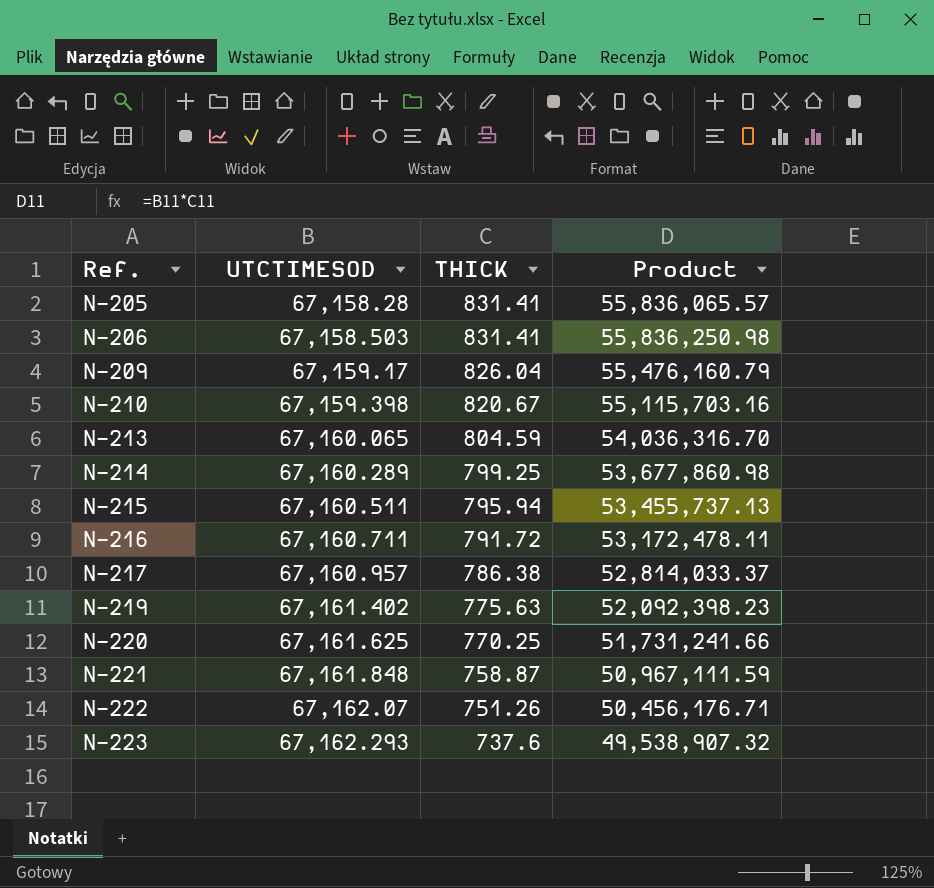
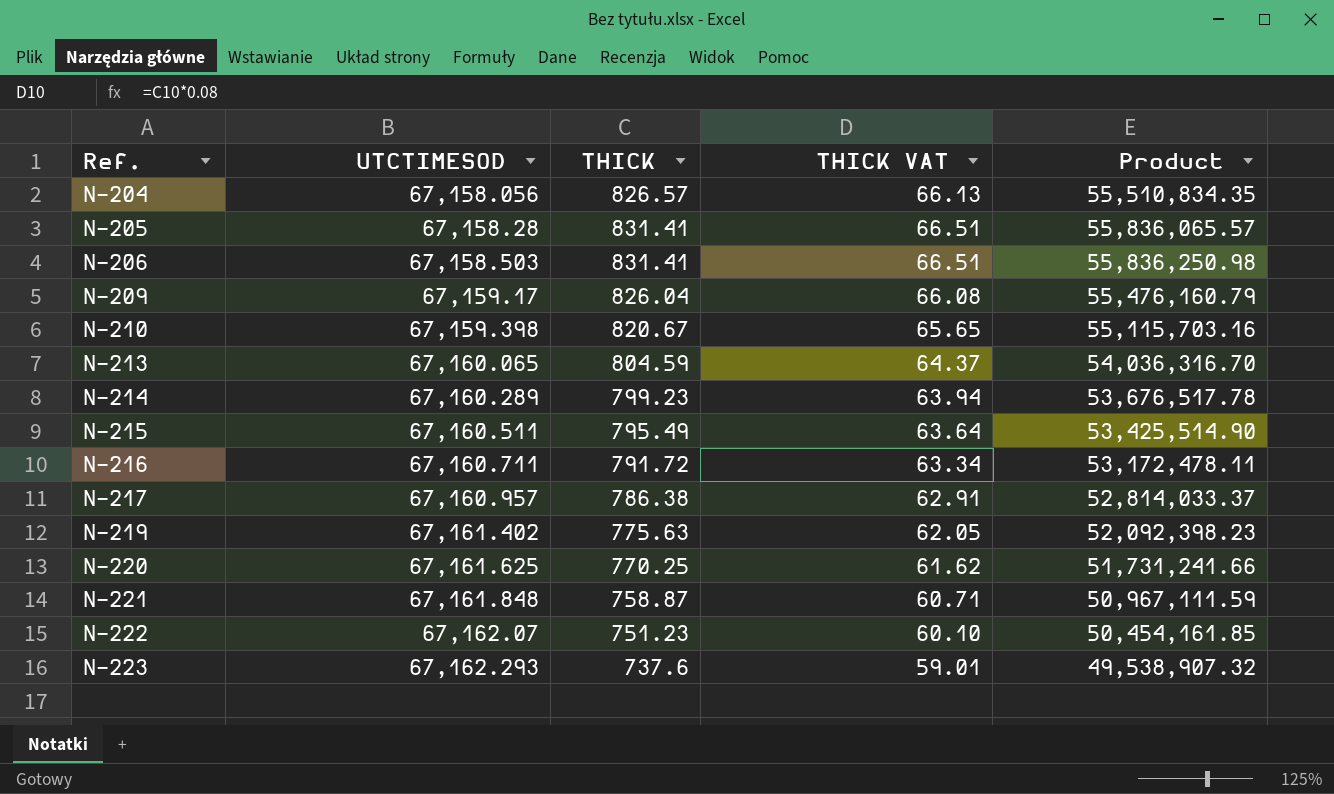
column THICK VAT | formula: none -> [THICK] * 0.08
row N-204: none -> 67,158.056 | 826.57 | 66.13 | 55,510,834.35
N-214 | THICK: 799.25 -> 799.23
N-214 | Product: 53,677,860.98 -> 53,676,517.78
N-215 | THICK: 795.94 -> 795.49
N-215 | Product: 53,455,737.13 -> 53,425,514.90
N-222 | THICK: 751.26 -> 751.23
N-222 | Product: 50,456,176.71 -> 50,454,161.85

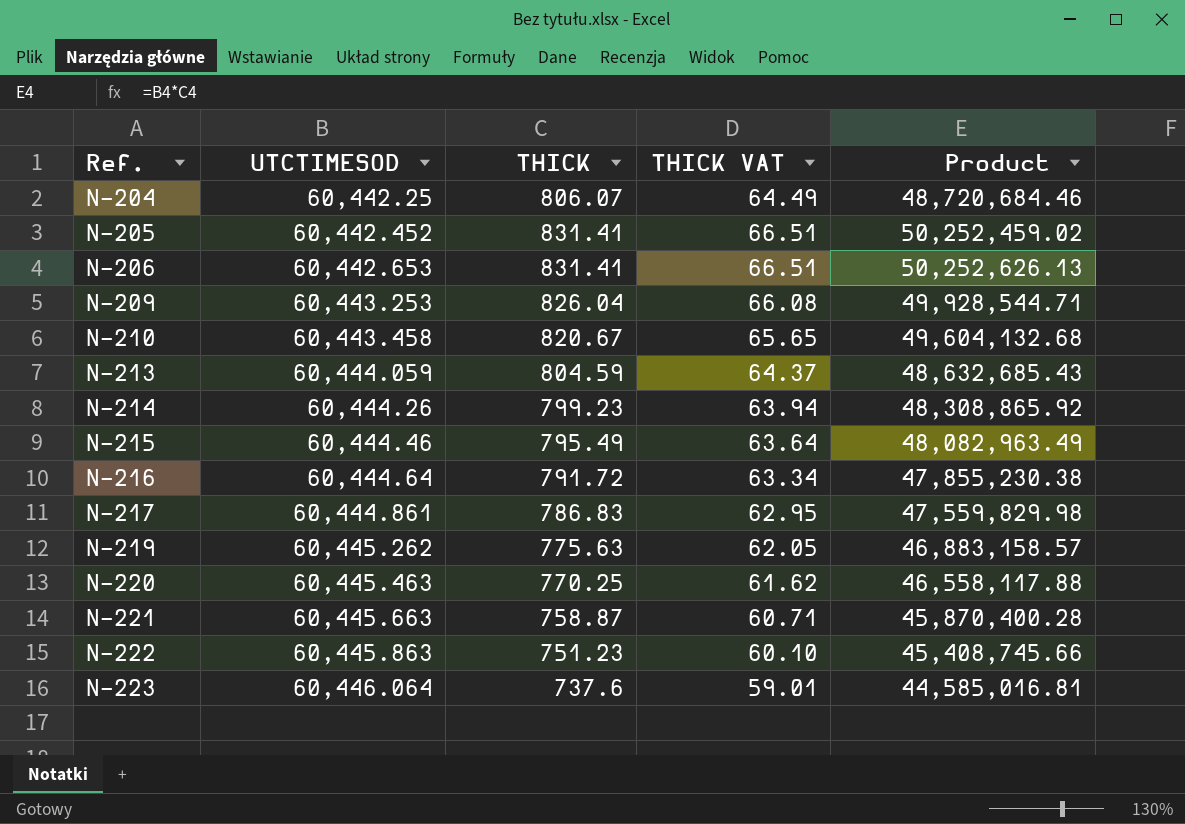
N-204 | UTCTIMESOD: 67,158.056 -> 60,442.25
N-204 | THICK: 826.57 -> 806.07
N-204 | THICK VAT: 66.13 -> 64.49
N-204 | Product: 55,510,834.35 -> 48,720,684.46
N-205 | UTCTIMESOD: 67,158.28 -> 60,442.452
N-205 | Product: 55,836,065.57 -> 50,252,459.02
N-206 | UTCTIMESOD: 67,158.503 -> 60,442.653
N-206 | Product: 55,836,250.98 -> 50,252,626.13
N-209 | UTCTIMESOD: 67,159.17 -> 60,443.253
N-209 | Product: 55,476,160.79 -> 49,928,544.71
N-210 | UTCTIMESOD: 67,159.398 -> 60,443.458
N-210 | Product: 55,115,703.16 -> 49,604,132.68
N-213 | UTCTIMESOD: 67,160.065 -> 60,444.059
N-213 | Product: 54,036,316.70 -> 48,632,685.43
N-214 | UTCTIMESOD: 67,160.289 -> 60,444.26
N-214 | Product: 53,676,517.78 -> 48,308,865.92
N-215 | UTCTIMESOD: 67,160.511 -> 60,444.46
N-215 | Product: 53,425,514.90 -> 48,082,963.49
N-216 | UTCTIMESOD: 67,160.711 -> 60,444.64
N-216 | Product: 53,172,478.11 -> 47,855,230.38
N-217 | UTCTIMESOD: 67,160.957 -> 60,444.861
N-217 | THICK: 786.38 -> 786.83
N-217 | THICK VAT: 62.91 -> 62.95
N-217 | Product: 52,814,033.37 -> 47,559,829.98
N-219 | UTCTIMESOD: 67,161.402 -> 60,445.262
N-219 | Product: 52,092,398.23 -> 46,883,158.57
N-220 | UTCTIMESOD: 67,161.625 -> 60,445.463
N-220 | Product: 51,731,241.66 -> 46,558,117.88
N-221 | UTCTIMESOD: 67,161.848 -> 60,445.663
N-221 | Product: 50,967,111.59 -> 45,870,400.28
N-222 | UTCTIMESOD: 67,162.07 -> 60,445.863
N-222 | Product: 50,454,161.85 -> 45,408,745.66
N-223 | UTCTIMESOD: 67,162.293 -> 60,446.064
N-223 | Product: 49,538,907.32 -> 44,585,016.81

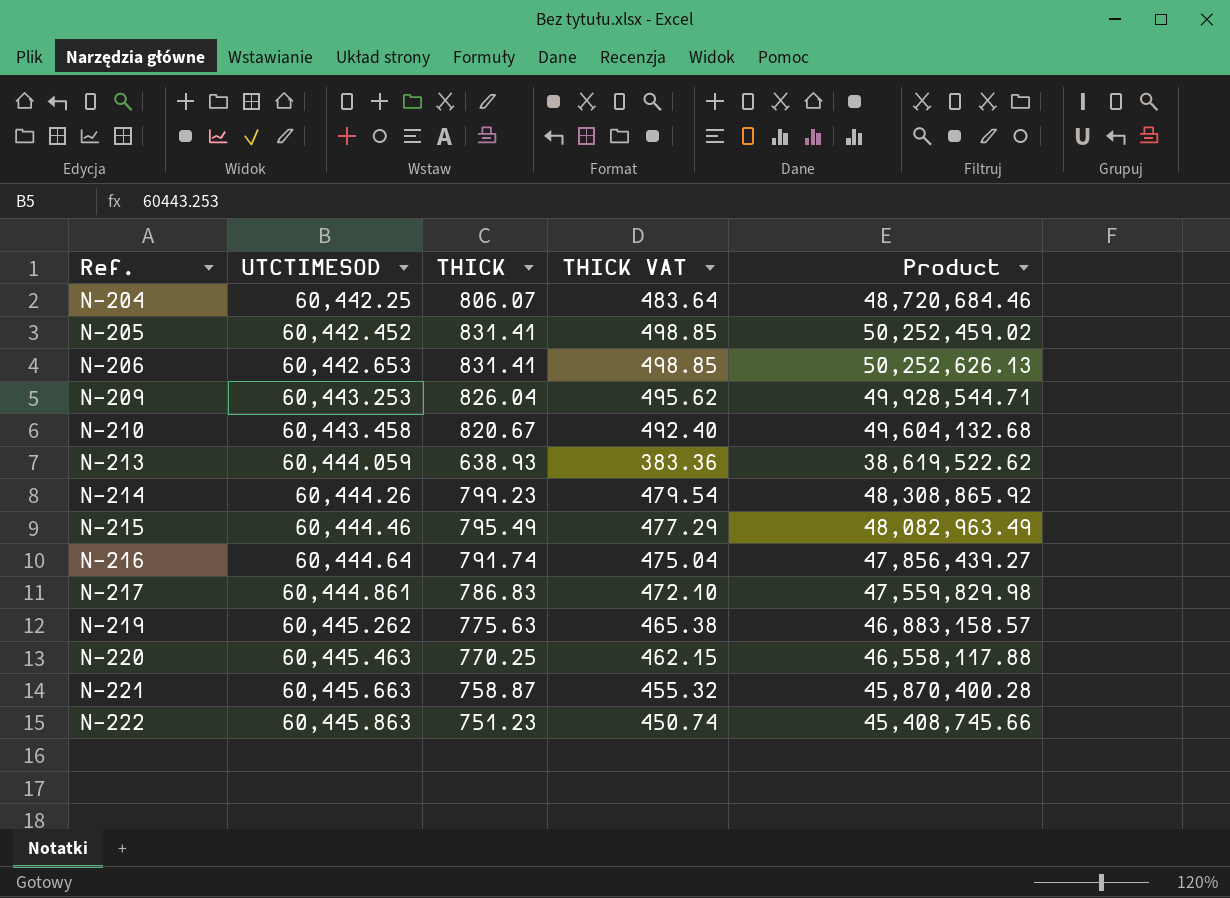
column THICK VAT | formula: [THICK] * 0.08 -> [THICK] * 0.6
row N-223: 60,446.064 | 737.6 | 59.01 | 44,585,016.81 -> none
N-213 | THICK: 804.59 -> 638.93
N-213 | Product: 48,632,685.43 -> 38,619,522.62
N-216 | THICK: 791.72 -> 791.74
N-216 | Product: 47,855,230.38 -> 47,856,439.27

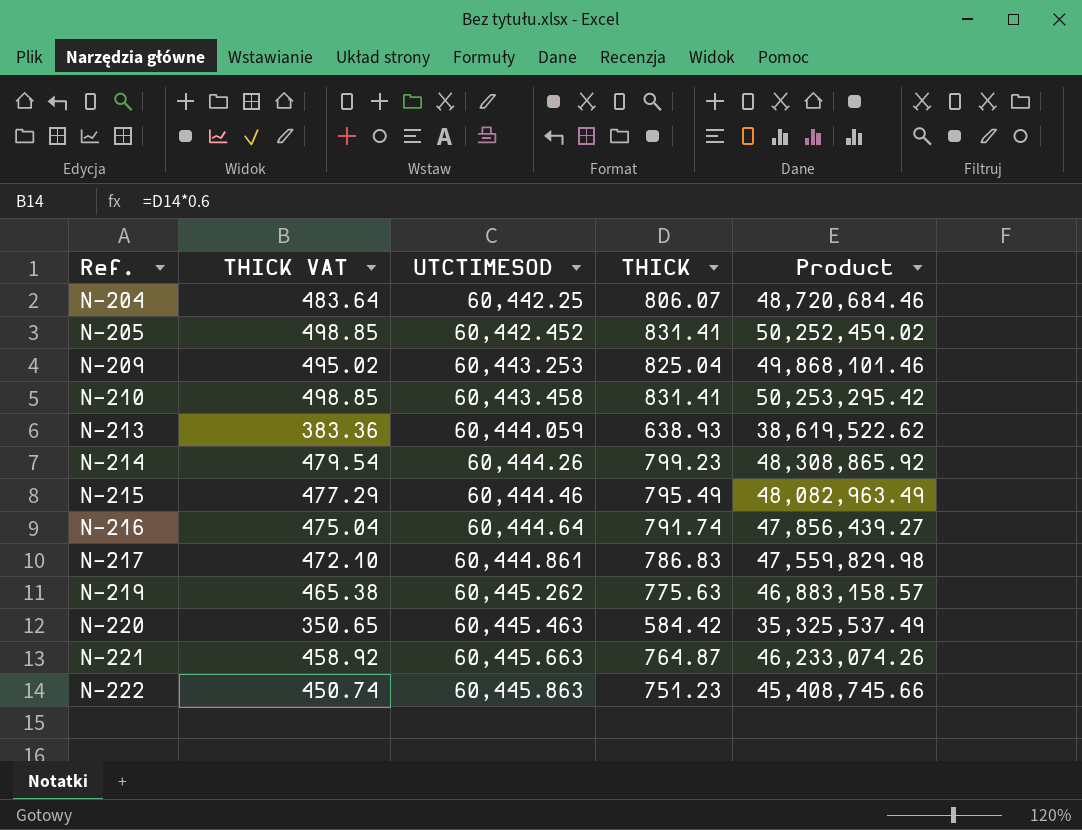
column THICK VAT | position: 4 -> 2
row N-206: 60,442.653 | 831.41 | 498.85 | 50,252,626.13 -> none
N-209 | THICK VAT: 495.62 -> 495.02
N-209 | THICK: 826.04 -> 825.04
N-209 | Product: 49,928,544.71 -> 49,868,101.46
N-210 | THICK VAT: 492.40 -> 498.85
N-210 | THICK: 820.67 -> 831.41
N-210 | Product: 49,604,132.68 -> 50,253,295.42
N-220 | THICK VAT: 462.15 -> 350.65
N-220 | THICK: 770.25 -> 584.42
N-220 | Product: 46,558,117.88 -> 35,325,537.49
N-221 | THICK VAT: 455.32 -> 458.92
N-221 | THICK: 758.87 -> 764.87
N-221 | Product: 45,870,400.28 -> 46,233,074.26

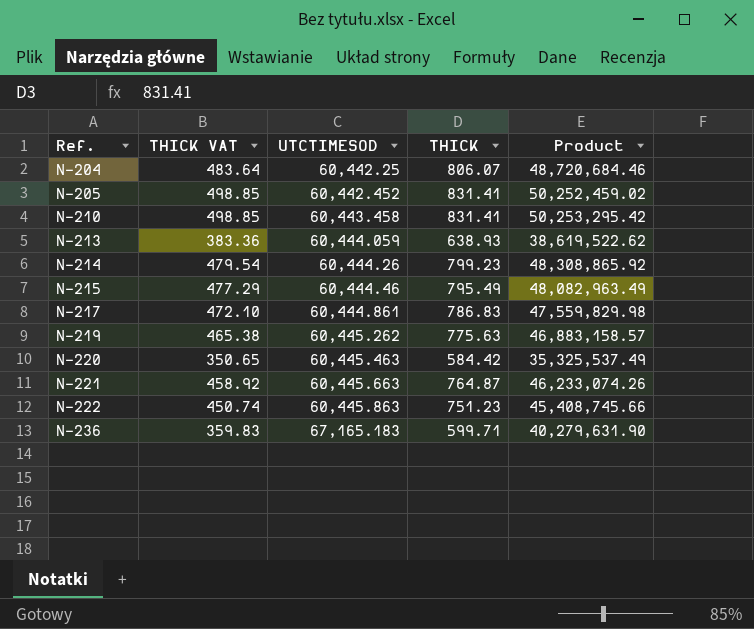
row N-209: 495.02 | 60,443.253 | 825.04 | 49,868,101.46 -> none
row N-216: 475.04 | 60,444.64 | 791.74 | 47,856,439.27 -> none
row N-236: none -> 359.83 | 67,165.183 | 599.71 | 40,279,631.90

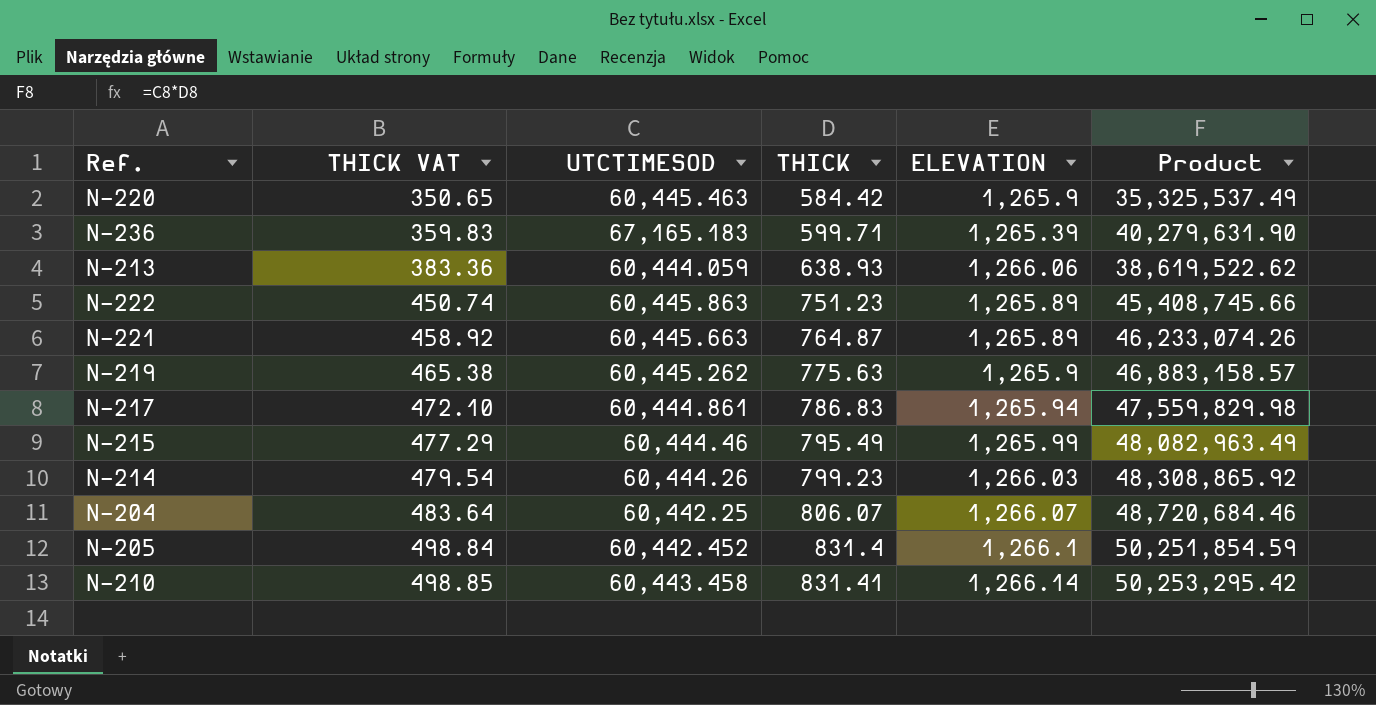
row order: Ref. ascending -> THICK VAT ascending
column ELEVATION | position: none -> 5
N-205 | THICK VAT: 498.85 -> 498.84
N-205 | THICK: 831.41 -> 831.4
N-205 | Product: 50,252,459.02 -> 50,251,854.59

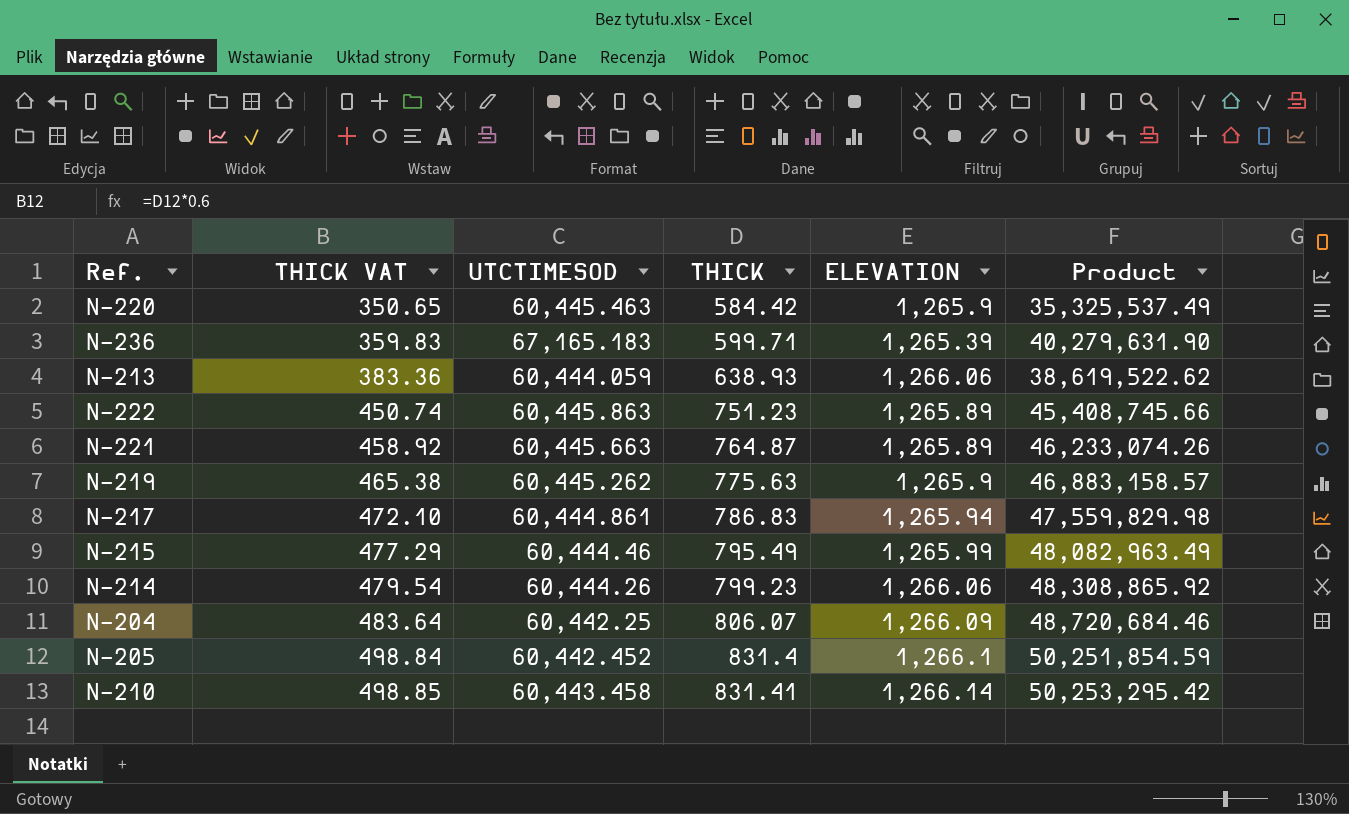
N-214 | ELEVATION: 1,266.03 -> 1,266.06
N-204 | ELEVATION: 1,266.07 -> 1,266.09

